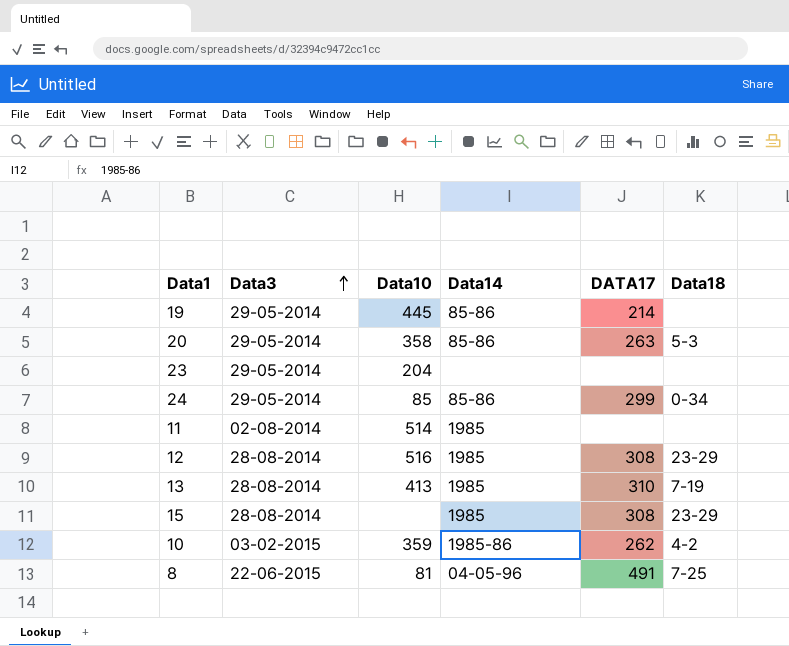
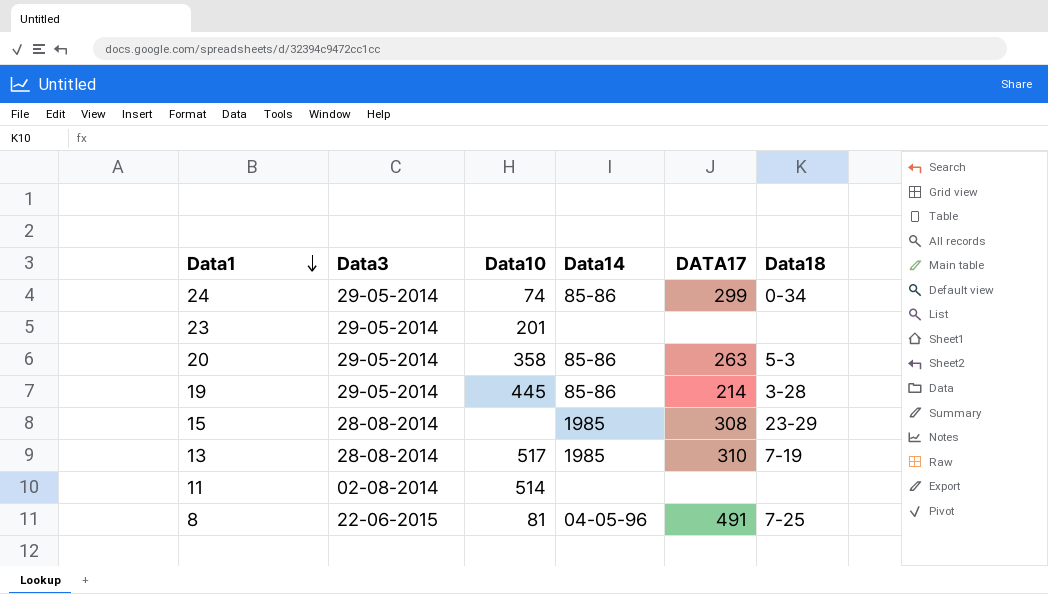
row order: Data3 ascending -> Data1 descending
row 12: 28-08-2014 | 516 | 1985 | 308 | 23-29 -> none
row 10: 03-02-2015 | 359 | 1985-86 | 262 | 4-2 -> none
24 | Data10: 85 -> 74
23 | Data10: 204 -> 201
19 | Data18: none -> 3-28
13 | Data10: 413 -> 517
11 | Data14: 1985 -> none

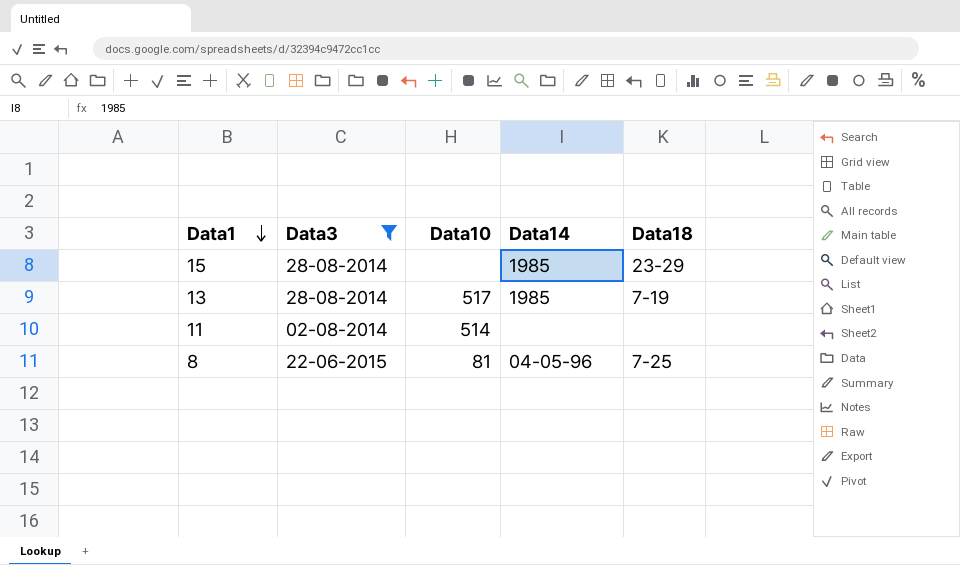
filter: none -> Data3 != 29-05-2014
column DATA17 | position: 5 -> none

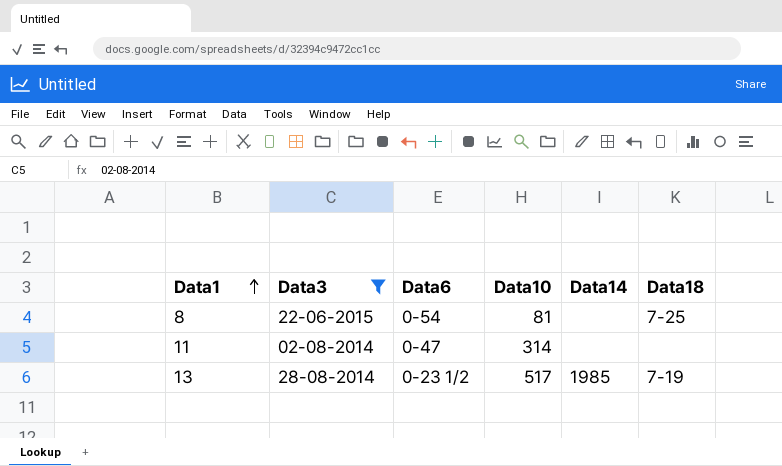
row order: Data1 descending -> Data1 ascending
column Data6 | position: none -> 3
row 15: 28-08-2014 | none | 1985 | 23-29 -> none
8 | Data14: 04-05-96 -> none
11 | Data10: 514 -> 314

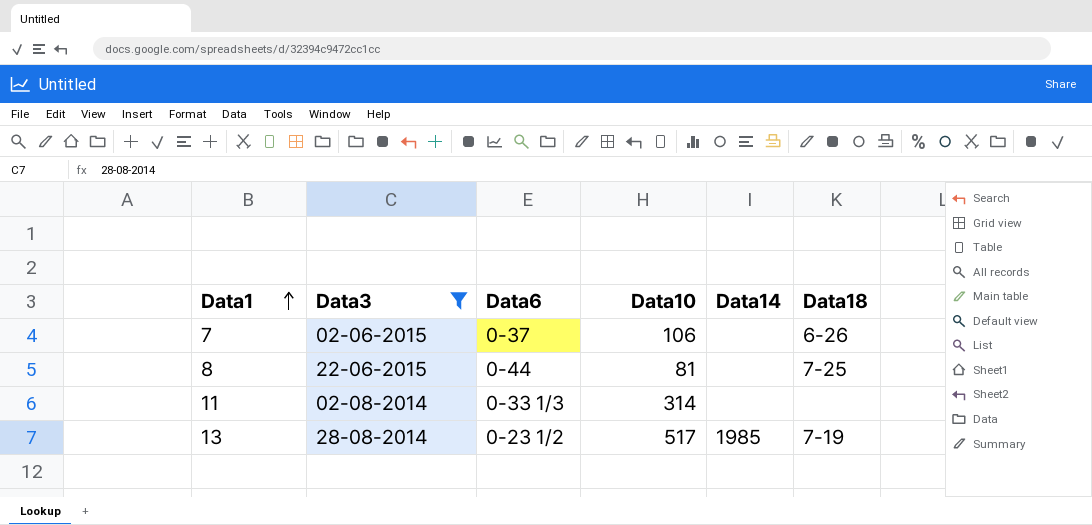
row 7: none -> 02-06-2015 | 0-37 | 106 | none | 6-26
8 | Data6: 0-54 -> 0-44
11 | Data6: 0-47 -> 0-33 1/3

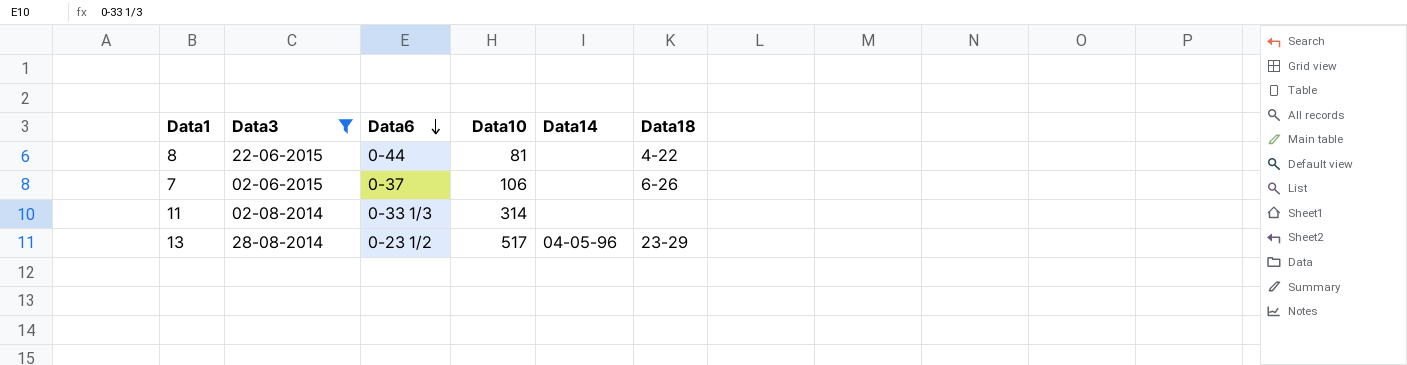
row order: Data1 ascending -> Data6 descending
8 | Data18: 7-25 -> 4-22
13 | Data14: 1985 -> 04-05-96
13 | Data18: 7-19 -> 23-29

